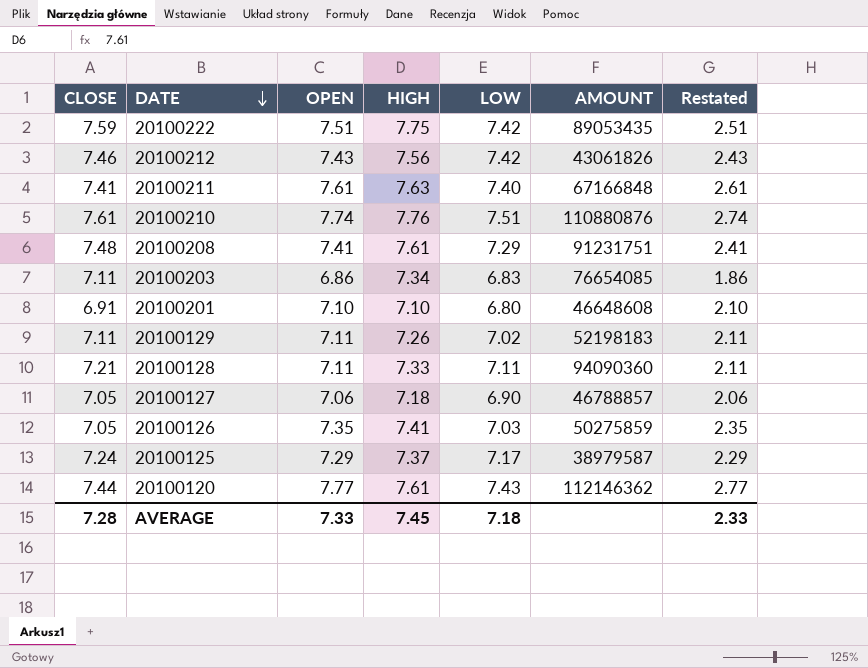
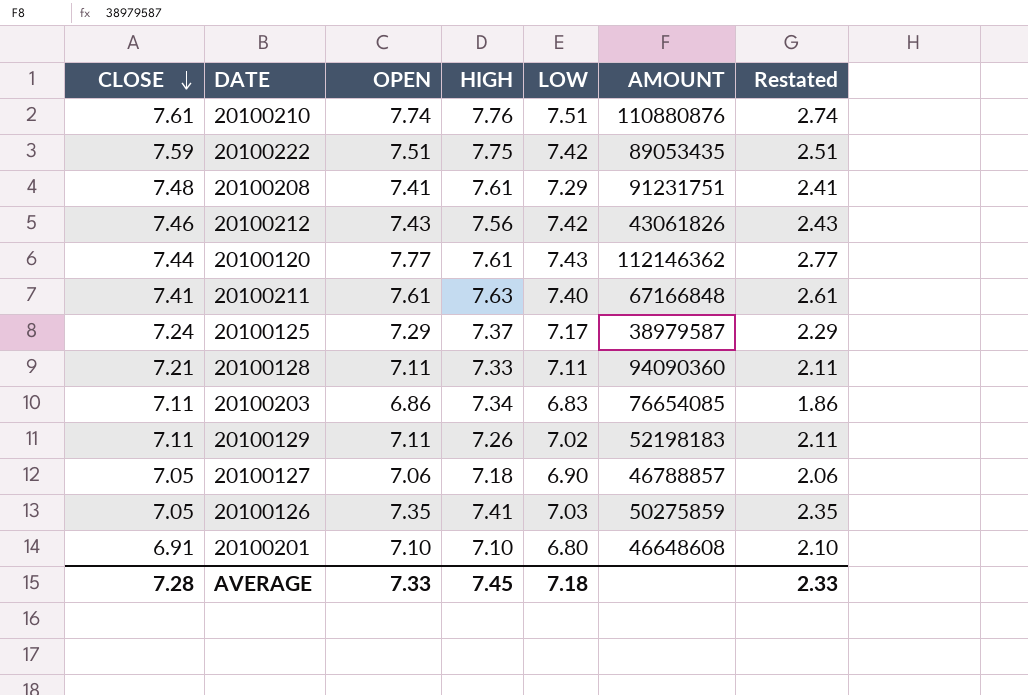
row order: DATE descending -> CLOSE descending

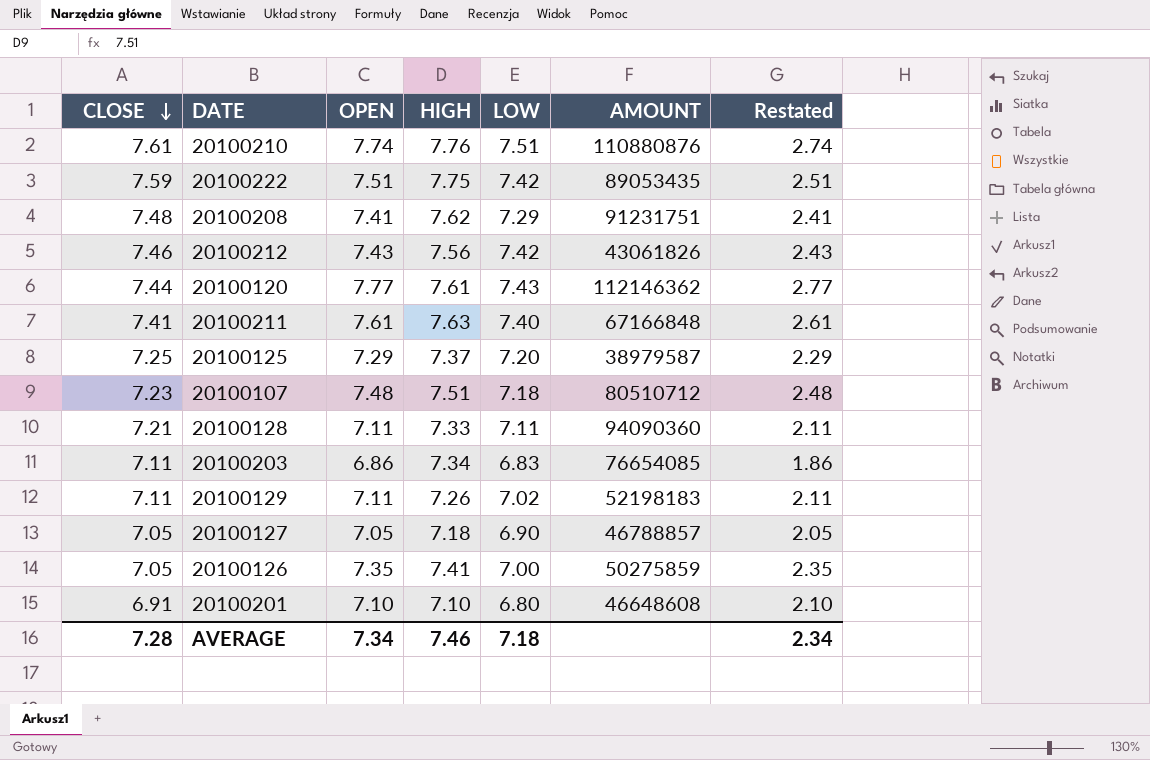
20100208 | HIGH: 7.61 -> 7.62
20100125 | CLOSE: 7.24 -> 7.25
20100125 | LOW: 7.17 -> 7.20
row 20100107: none -> 7.23 | 7.48 | 7.51 | 7.18 | 80510712 | 2.48
20100127 | OPEN: 7.06 -> 7.05
20100127 | Restated: 2.06 -> 2.05
20100126 | LOW: 7.03 -> 7.00
AVERAGE | OPEN: 7.33 -> 7.34
AVERAGE | HIGH: 7.45 -> 7.46
AVERAGE | Restated: 2.33 -> 2.34

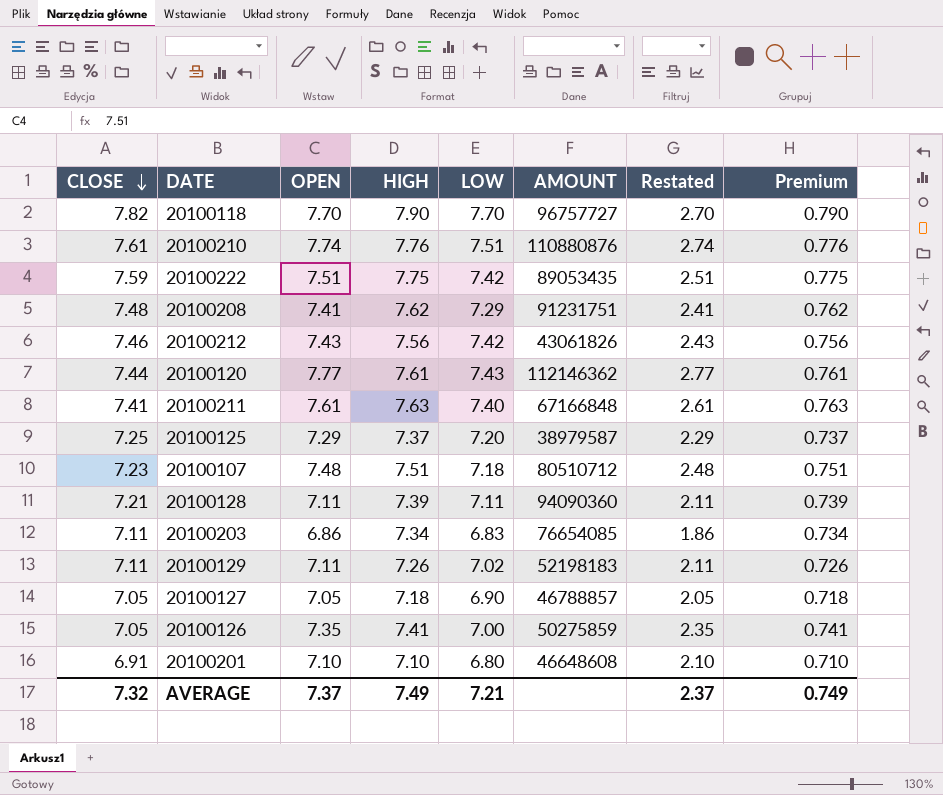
column Premium | formula: none -> [HIGH] * 0.1
row 20100118: none -> 7.82 | 7.70 | 7.90 | 7.70 | 96757727 | 2.70 | 0.790
20100128 | HIGH: 7.33 -> 7.39
AVERAGE | CLOSE: 7.28 -> 7.32
AVERAGE | OPEN: 7.34 -> 7.37
AVERAGE | HIGH: 7.46 -> 7.49
AVERAGE | LOW: 7.18 -> 7.21
AVERAGE | Restated: 2.34 -> 2.37

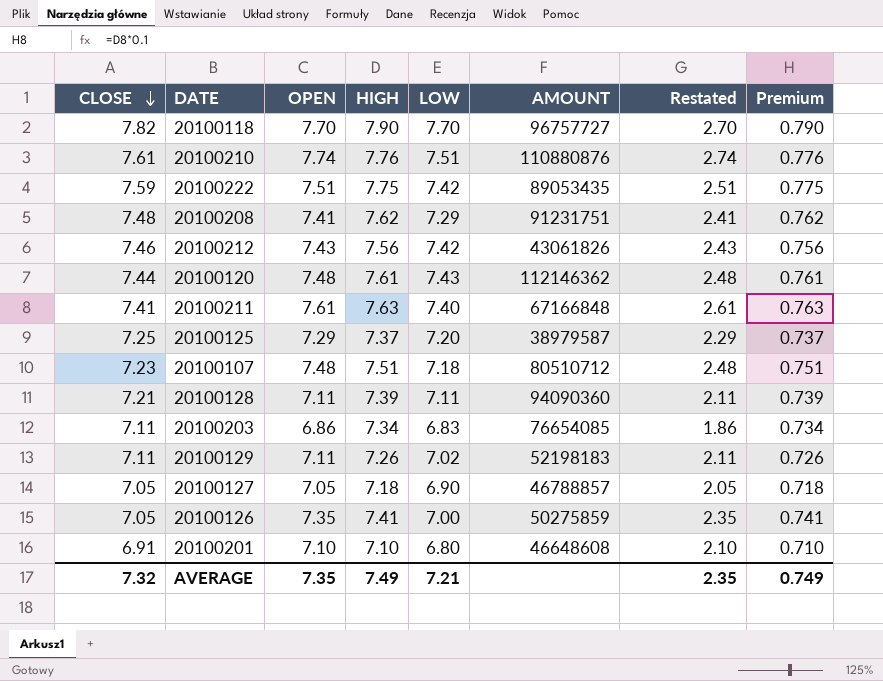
20100120 | OPEN: 7.77 -> 7.48
20100120 | Restated: 2.77 -> 2.48
AVERAGE | OPEN: 7.37 -> 7.35
AVERAGE | Restated: 2.37 -> 2.35

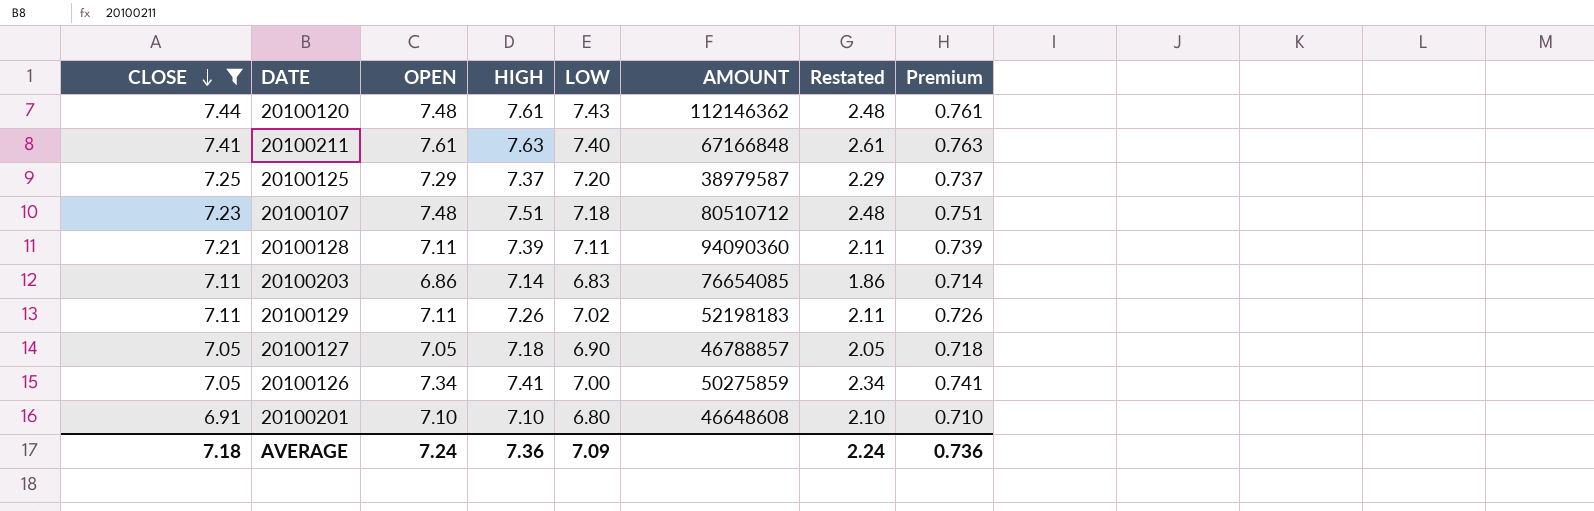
filter: none -> CLOSE <= 7.44
20100203 | HIGH: 7.34 -> 7.14
20100203 | Premium: 0.734 -> 0.714
20100126 | OPEN: 7.35 -> 7.34
20100126 | Restated: 2.35 -> 2.34
AVERAGE | CLOSE: 7.32 -> 7.18
AVERAGE | OPEN: 7.35 -> 7.24
AVERAGE | HIGH: 7.49 -> 7.36
AVERAGE | LOW: 7.21 -> 7.09
AVERAGE | Restated: 2.35 -> 2.24
AVERAGE | Premium: 0.749 -> 0.736

